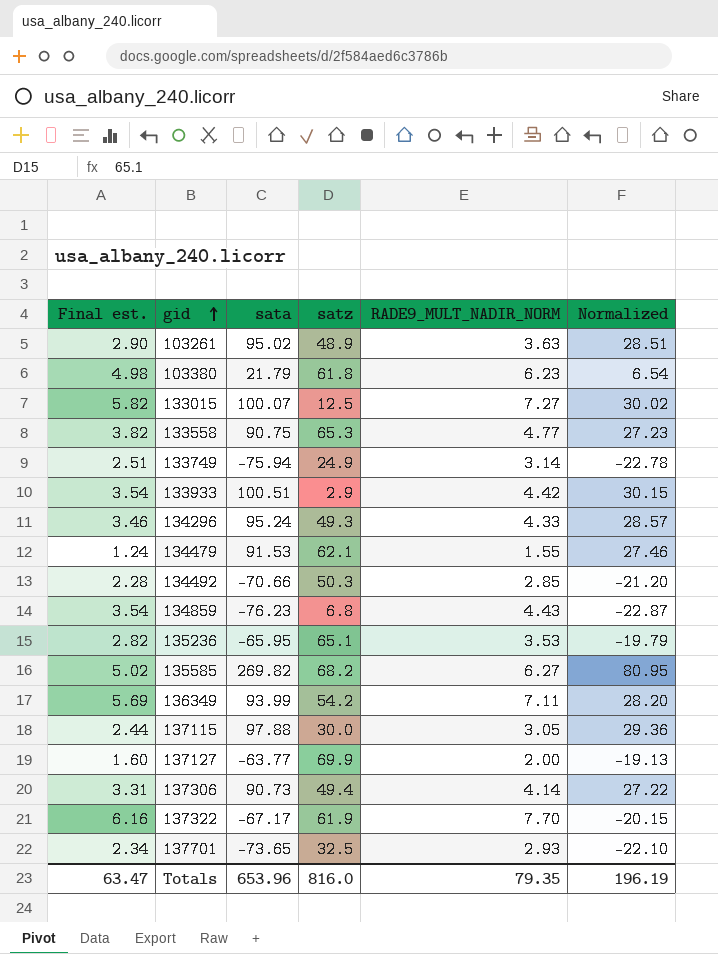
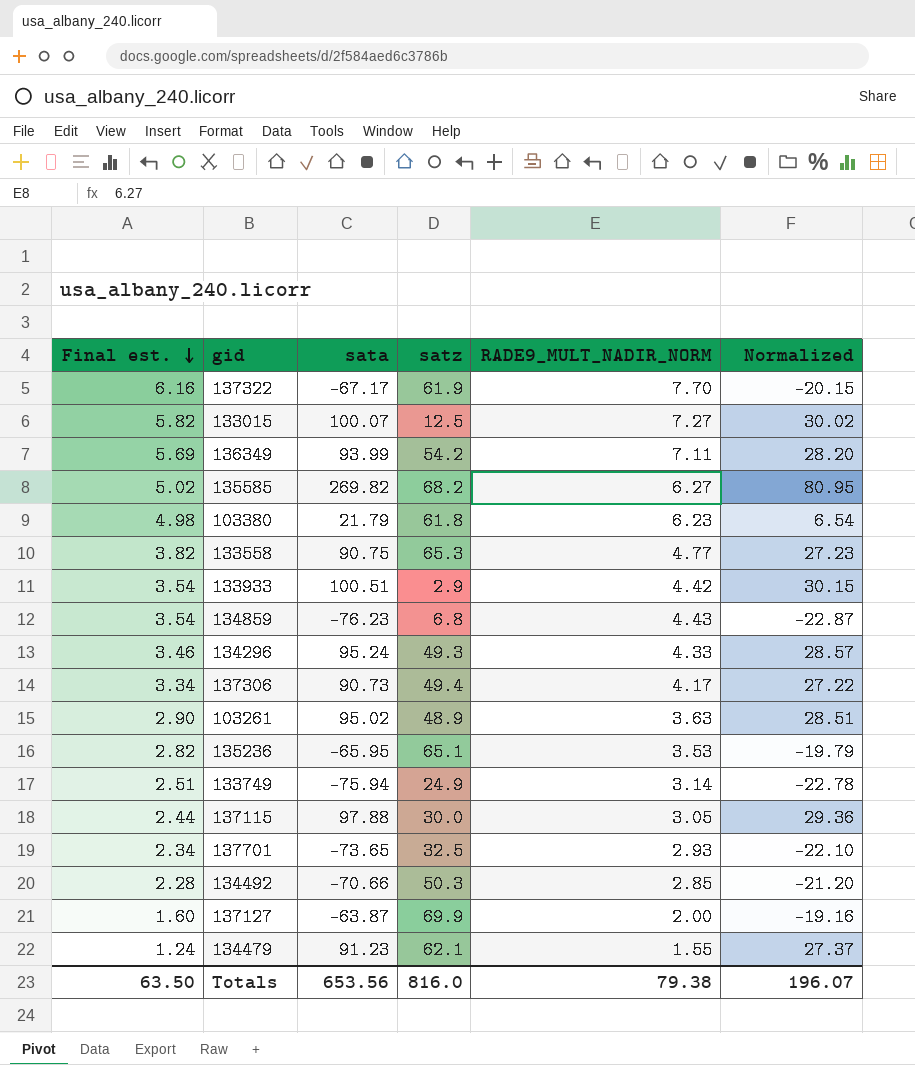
row order: gid ascending -> Final est. descending
137306 | Final est.: 3.31 -> 3.34
137306 | RADE9_MULT_NADIR_NORM: 4.14 -> 4.17
137127 | sata: -63.77 -> -63.87
137127 | Normalized: -19.13 -> -19.16
134479 | sata: 91.53 -> 91.23
134479 | Normalized: 27.46 -> 27.37
Totals | Final est.: 63.47 -> 63.50
Totals | sata: 653.96 -> 653.56
Totals | RADE9_MULT_NADIR_NORM: 79.35 -> 79.38
Totals | Normalized: 196.19 -> 196.07

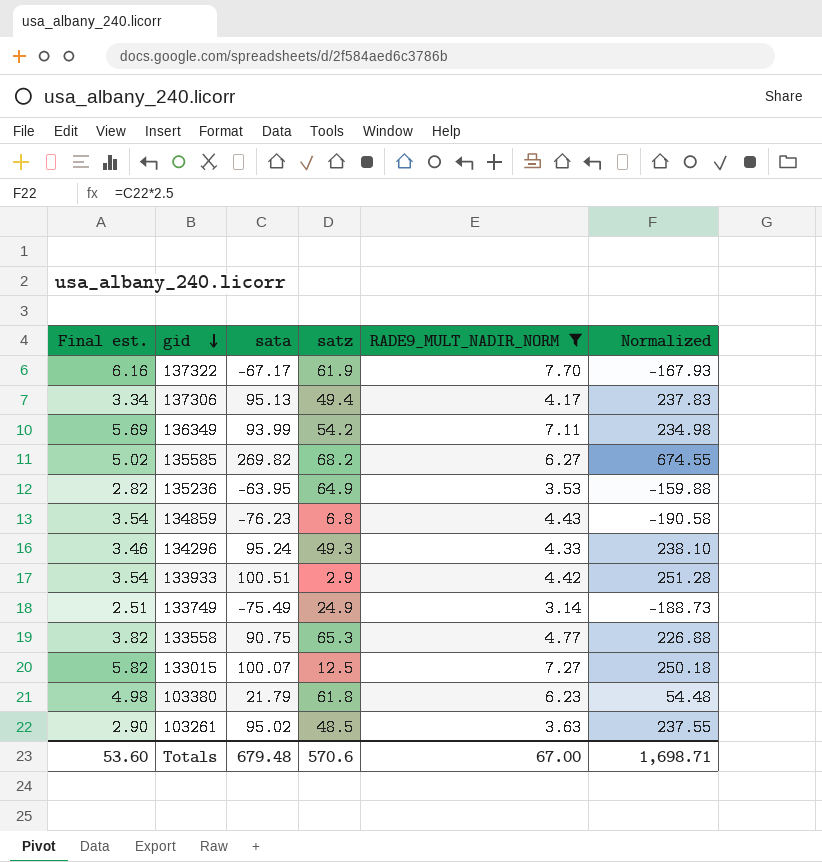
filter: none -> RADE9_MULT_NADIR_NORM >= 3.14
row order: Final est. descending -> gid descending
column Normalized | formula: [sata] * 0.3 -> [sata] * 2.5
137306 | sata: 90.73 -> 95.13
135236 | sata: -65.95 -> -63.95
135236 | satz: 65.1 -> 64.9
133749 | sata: -75.94 -> -75.49
103261 | satz: 48.9 -> 48.5
Totals | Final est.: 63.50 -> 53.60
Totals | sata: 653.56 -> 679.48
Totals | satz: 816.0 -> 570.6
Totals | RADE9_MULT_NADIR_NORM: 79.38 -> 67.00
Totals | Normalized: 196.07 -> 1,698.71

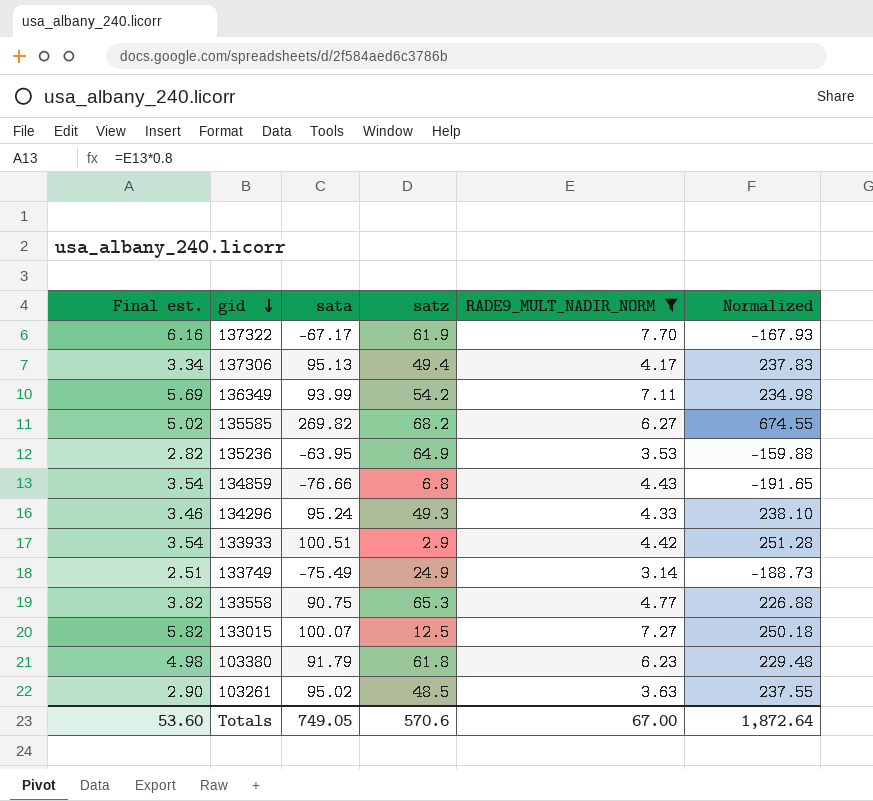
134859 | sata: -76.23 -> -76.66
134859 | Normalized: -190.58 -> -191.65
103380 | sata: 21.79 -> 91.79
103380 | Normalized: 54.48 -> 229.48
Totals | sata: 679.48 -> 749.05
Totals | Normalized: 1,698.71 -> 1,872.64

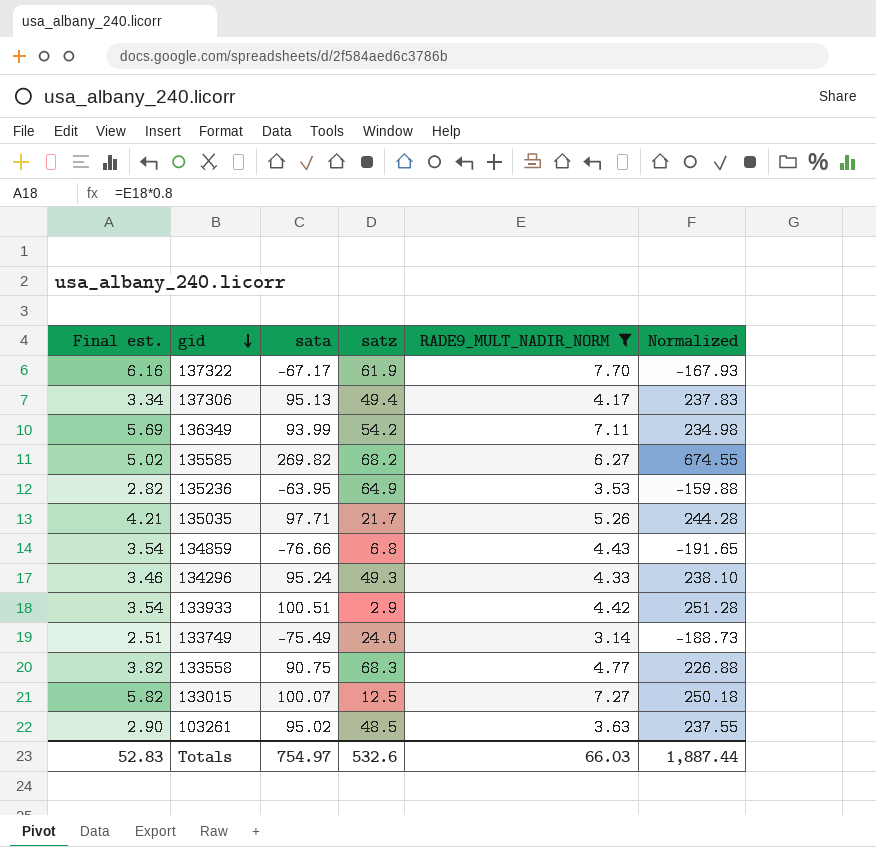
row 103380: 4.98 | 91.79 | 61.8 | 6.23 | 229.48 -> none
row 135035: none -> 4.21 | 97.71 | 21.7 | 5.26 | 244.28
133749 | satz: 24.9 -> 24.0
133558 | satz: 65.3 -> 68.3
Totals | Final est.: 53.60 -> 52.83
Totals | sata: 749.05 -> 754.97
Totals | satz: 570.6 -> 532.6
Totals | RADE9_MULT_NADIR_NORM: 67.00 -> 66.03
Totals | Normalized: 1,872.64 -> 1,887.44

